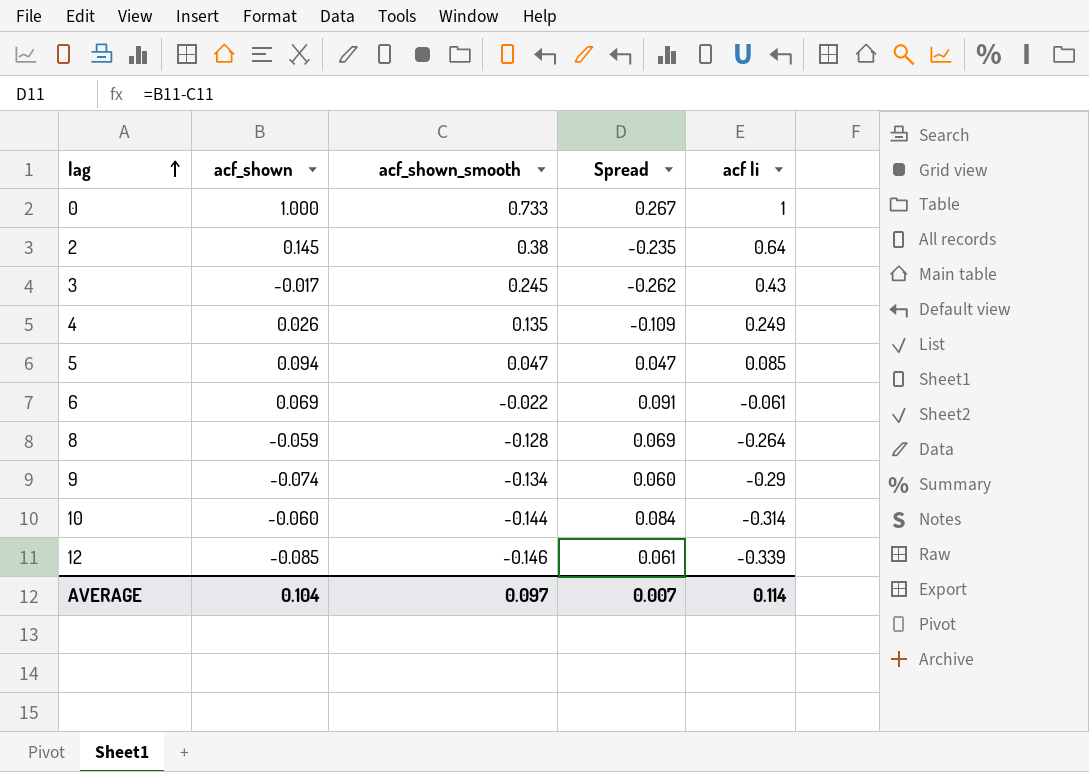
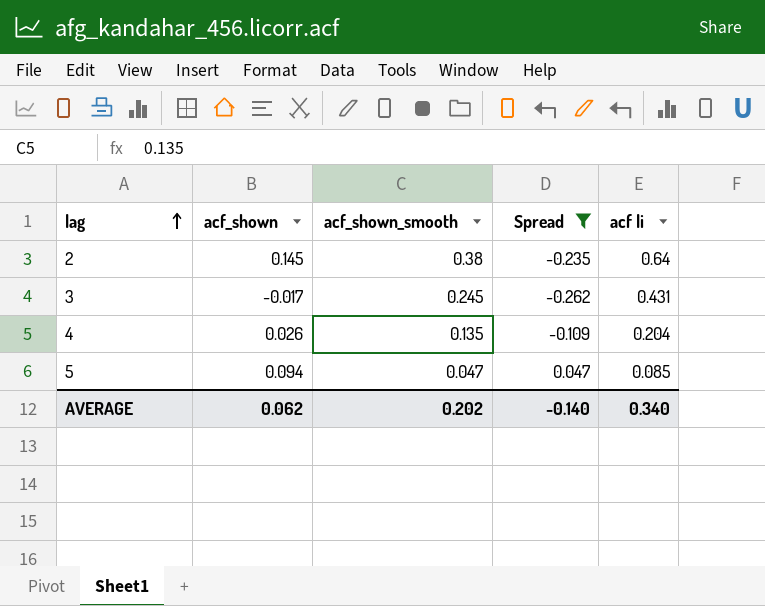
filter: none -> Spread <= 0.047
3 | acf li: 0.43 -> 0.431
4 | acf li: 0.249 -> 0.204
AVERAGE | acf_shown: 0.104 -> 0.062
AVERAGE | acf_shown_smooth: 0.097 -> 0.202
AVERAGE | Spread: 0.007 -> -0.140
AVERAGE | acf li: 0.114 -> 0.340

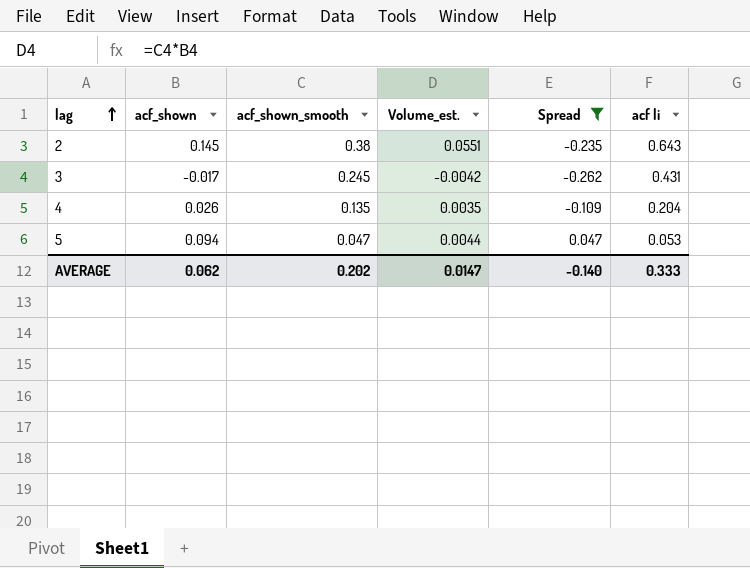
column Volume_est. | formula: none -> [acf_shown] * [acf_shown_smooth]
2 | acf li: 0.64 -> 0.643
5 | acf li: 0.085 -> 0.053
AVERAGE | acf li: 0.340 -> 0.333

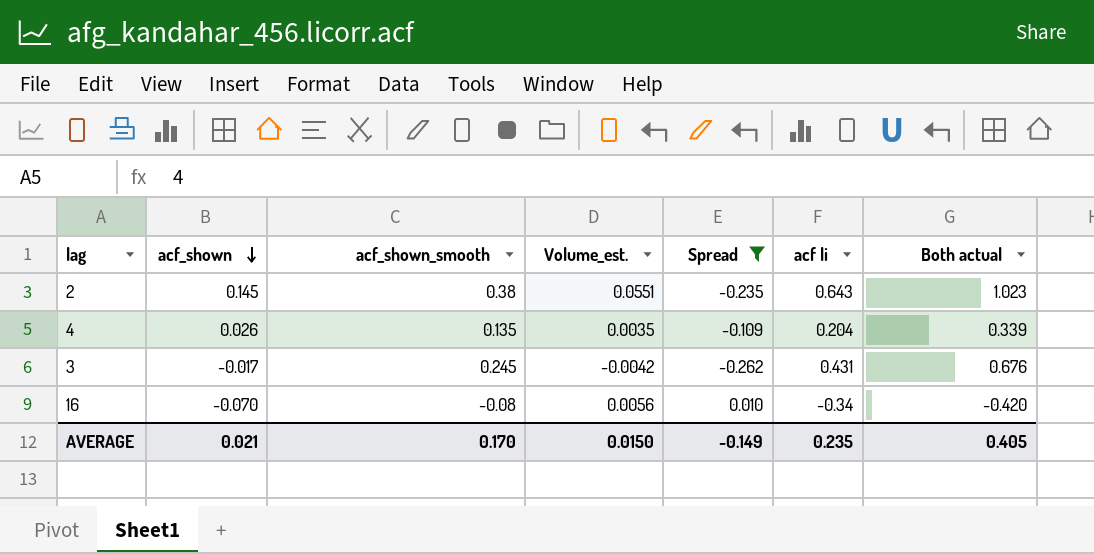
row order: lag ascending -> acf_shown descending
column Both actual | formula: none -> [acf_shown_smooth] + [acf li]
row 5: 0.094 | 0.047 | 0.0044 | 0.047 | 0.053 -> none
row 16: none -> -0.070 | -0.08 | 0.0056 | 0.010 | -0.34 | -0.420
AVERAGE | acf_shown: 0.062 -> 0.021
AVERAGE | acf_shown_smooth: 0.202 -> 0.170
AVERAGE | Volume_est.: 0.0147 -> 0.0150
AVERAGE | Spread: -0.140 -> -0.149
AVERAGE | acf li: 0.333 -> 0.235

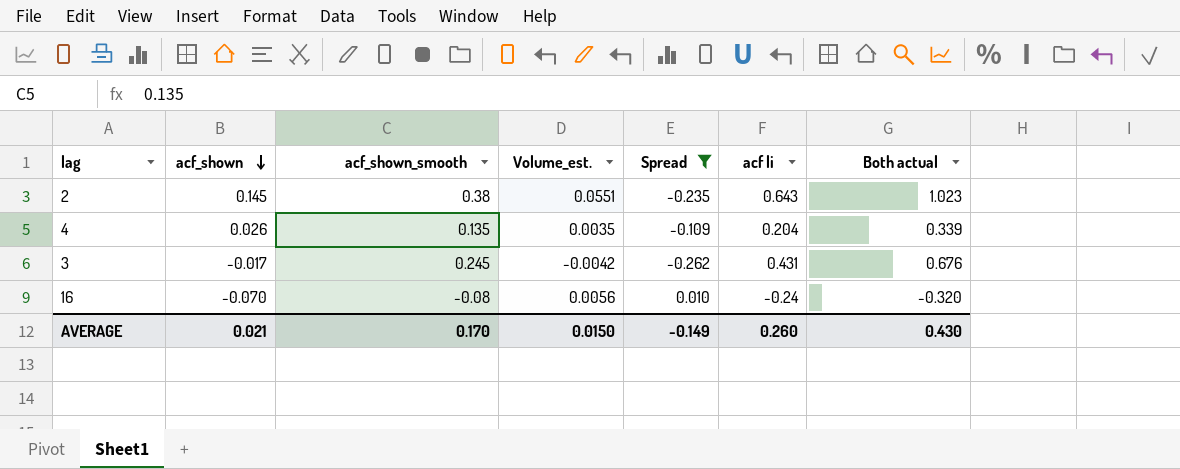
16 | acf li: -0.34 -> -0.24
16 | Both actual: -0.420 -> -0.320
AVERAGE | acf li: 0.235 -> 0.260
AVERAGE | Both actual: 0.405 -> 0.430

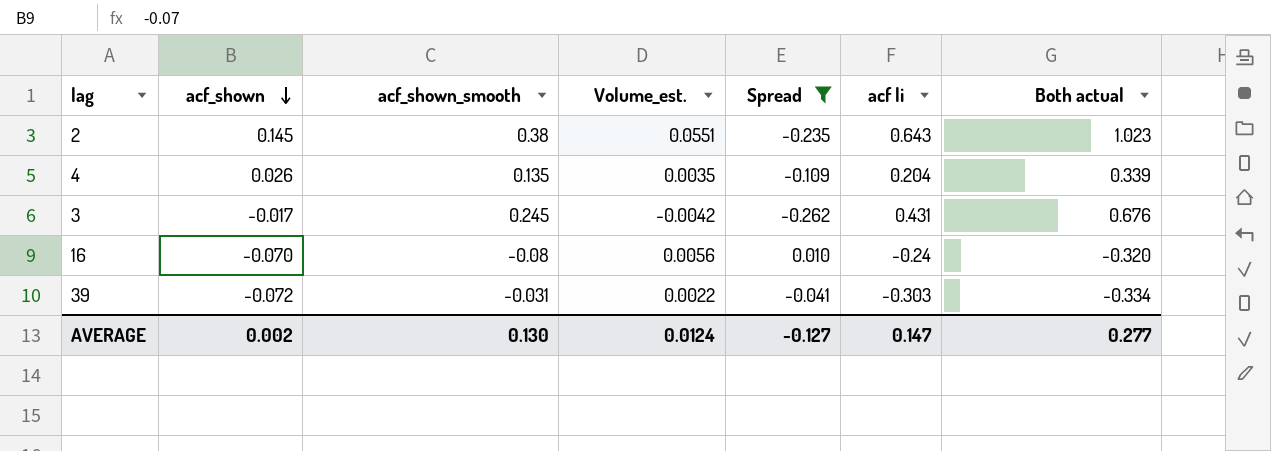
row 39: none -> -0.072 | -0.031 | 0.0022 | -0.041 | -0.303 | -0.334
AVERAGE | acf_shown: 0.021 -> 0.002
AVERAGE | acf_shown_smooth: 0.170 -> 0.130
AVERAGE | Volume_est.: 0.0150 -> 0.0124
AVERAGE | Spread: -0.149 -> -0.127
AVERAGE | acf li: 0.260 -> 0.147
AVERAGE | Both actual: 0.430 -> 0.277

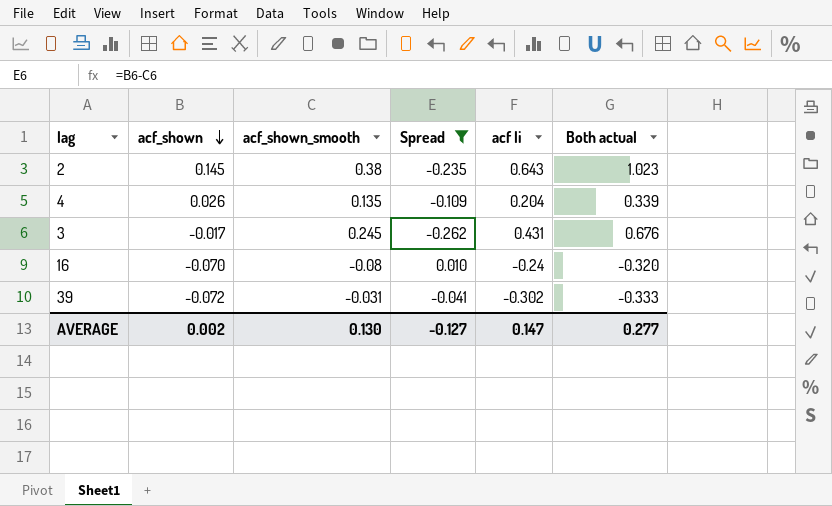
column Volume_est. | formula: [acf_shown] * [acf_shown_smooth] -> none
39 | acf li: -0.303 -> -0.302
39 | Both actual: -0.334 -> -0.333

